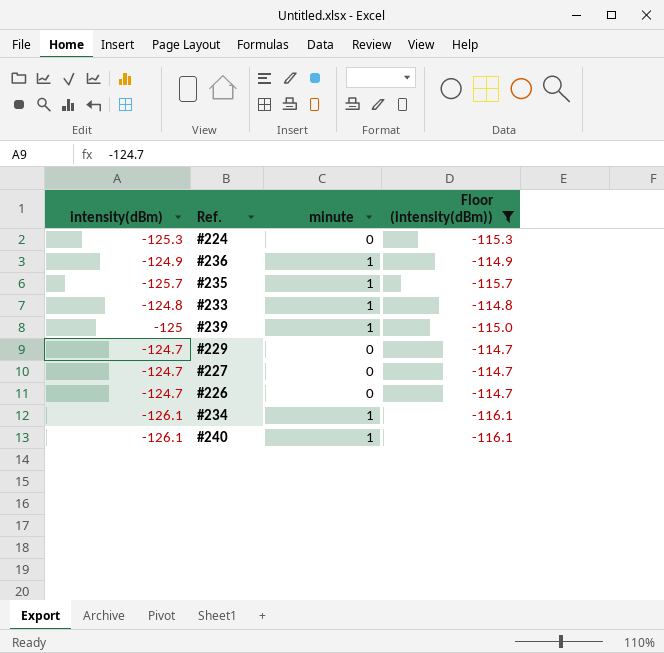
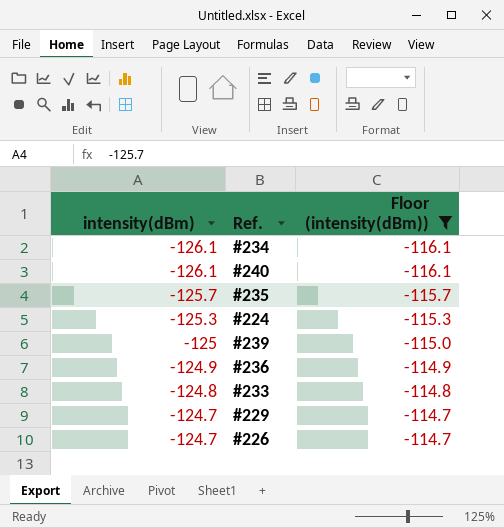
row order: none -> intensity(dBm) ascending
column minute | position: 3 -> none
row #227: -124.7 | 0 | -114.7 -> none

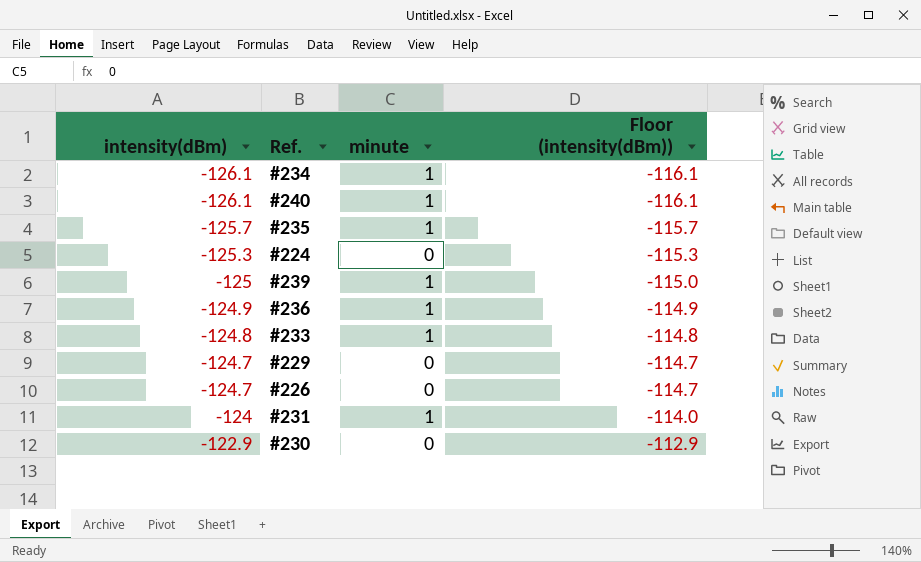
filter: Floor (intensity(dBm)) <= -114.7 -> none
column minute | position: none -> 3

